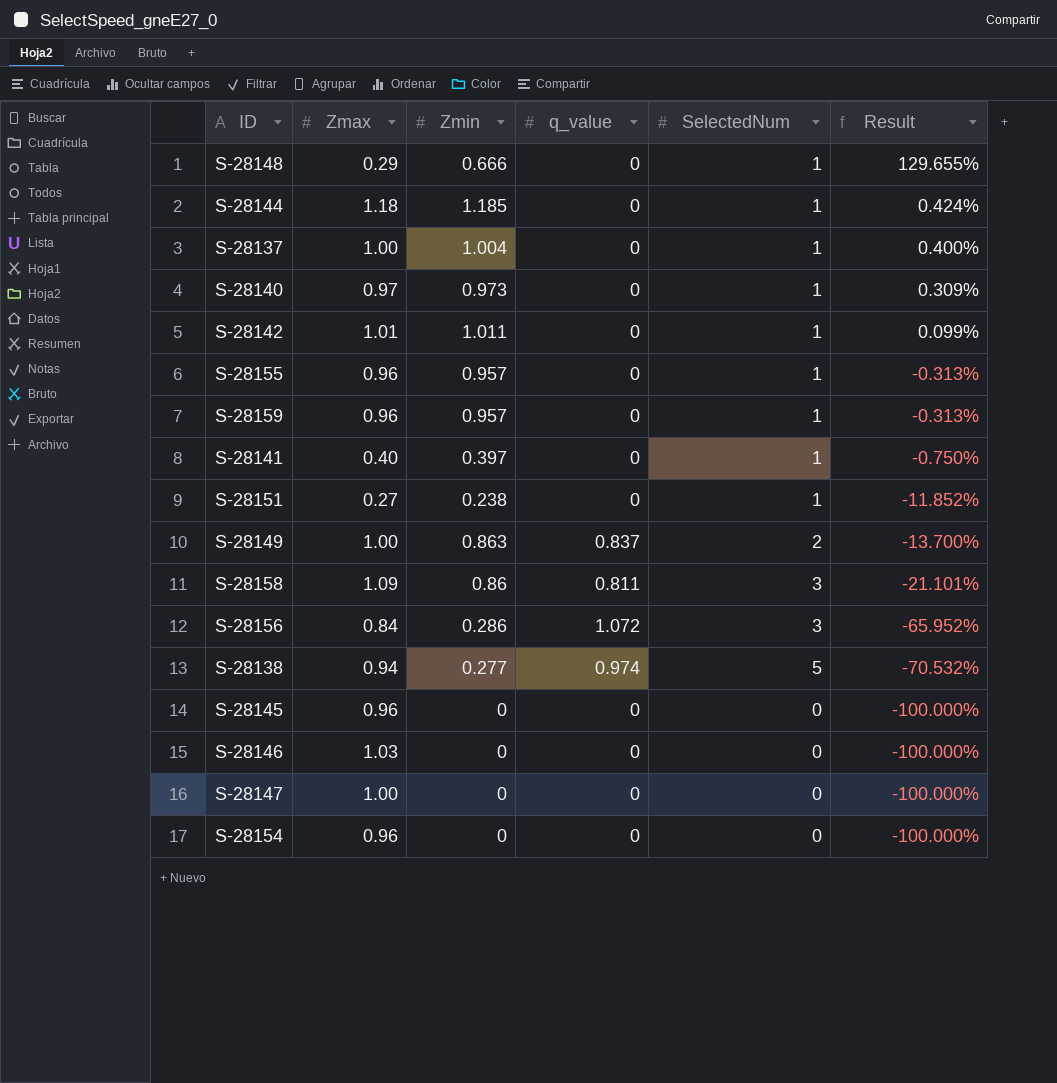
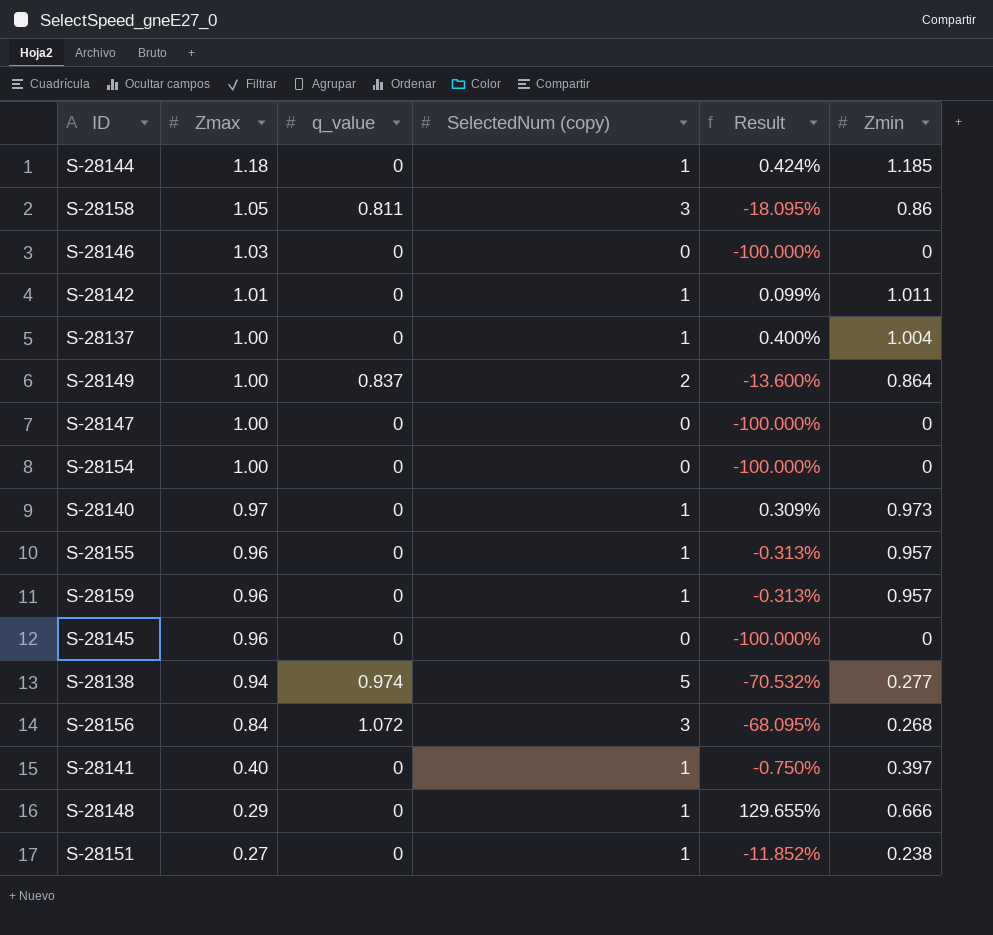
row order: Result descending -> Zmax descending
column name: SelectedNum -> SelectedNum (copy)
column Zmin | position: 3 -> 6
S-28158 | Zmax: 1.09 -> 1.05
S-28158 | Result: -21.101% -> -18.095%
S-28149 | Result: -13.700% -> -13.600%
S-28149 | Zmin: 0.863 -> 0.864
S-28154 | Zmax: 0.96 -> 1.00
S-28156 | Result: -65.952% -> -68.095%
S-28156 | Zmin: 0.286 -> 0.268

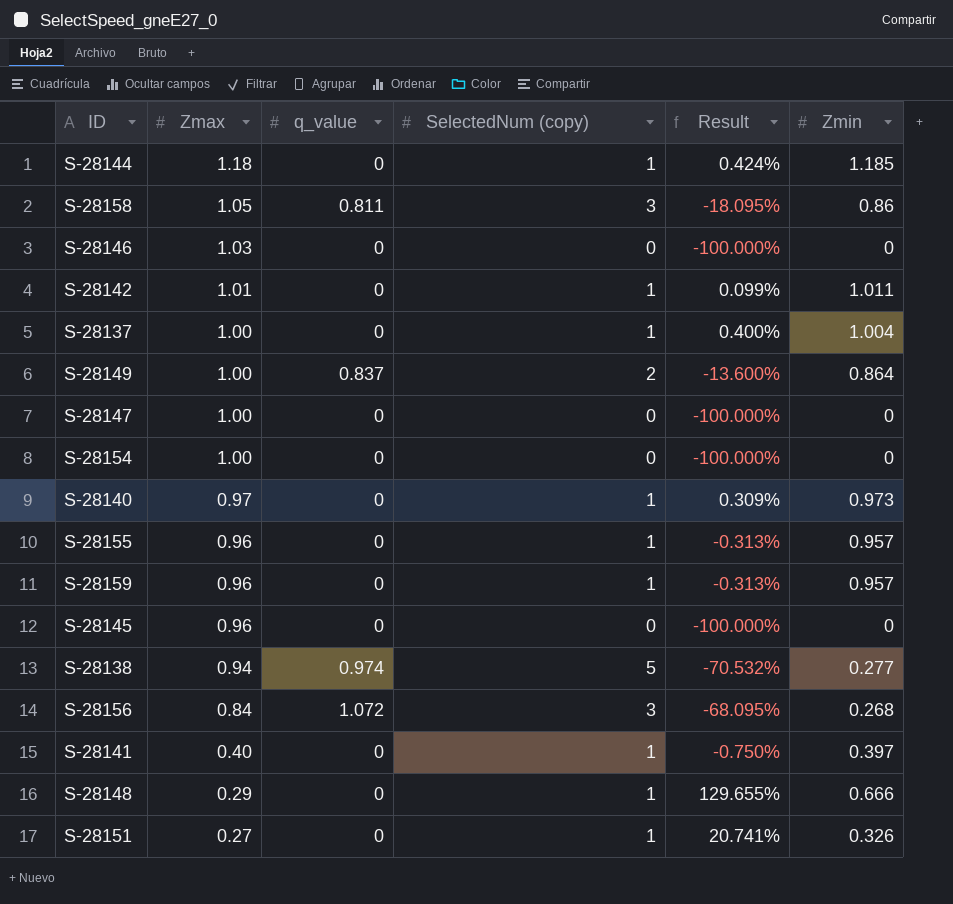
S-28151 | Result: -11.852% -> 20.741%
S-28151 | Zmin: 0.238 -> 0.326

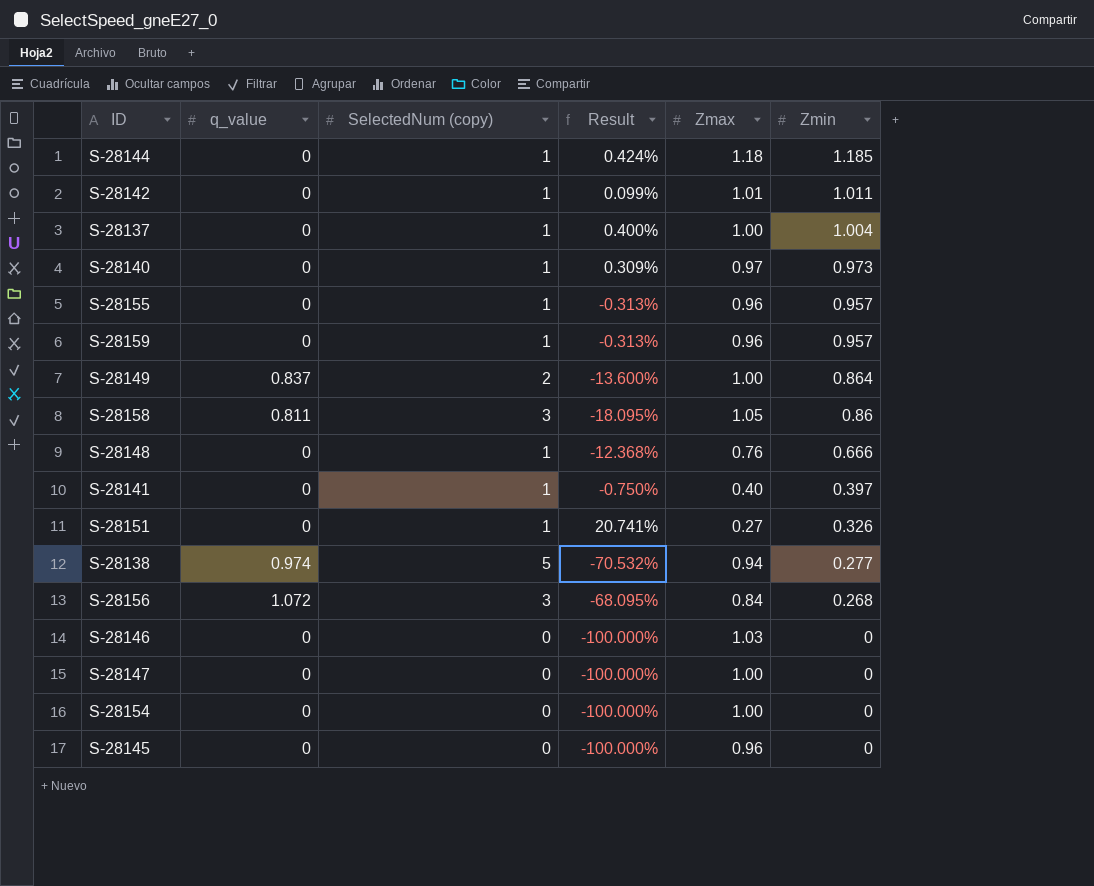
row order: Zmax descending -> Zmin descending
column Zmax | position: 2 -> 5
S-28148 | Result: 129.655% -> -12.368%
S-28148 | Zmax: 0.29 -> 0.76

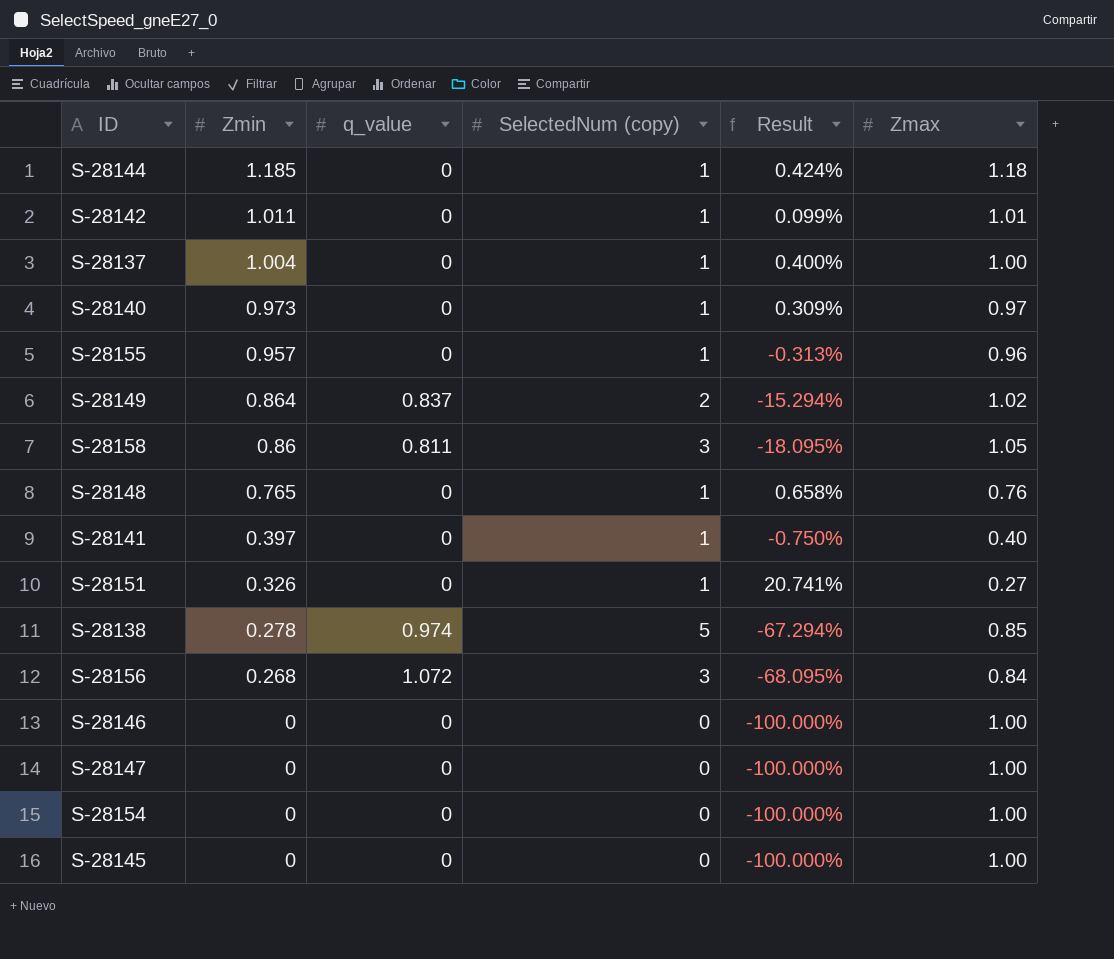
column Zmin | position: 6 -> 2
row S-28159: 0 | 1 | -0.313% | 0.96 | 0.957 -> none
S-28149 | Result: -13.600% -> -15.294%
S-28149 | Zmax: 1.00 -> 1.02
S-28148 | Zmin: 0.666 -> 0.765
S-28148 | Result: -12.368% -> 0.658%
S-28138 | Zmin: 0.277 -> 0.278
S-28138 | Result: -70.532% -> -67.294%
S-28138 | Zmax: 0.94 -> 0.85
S-28146 | Zmax: 1.03 -> 1.00
S-28145 | Zmax: 0.96 -> 1.00

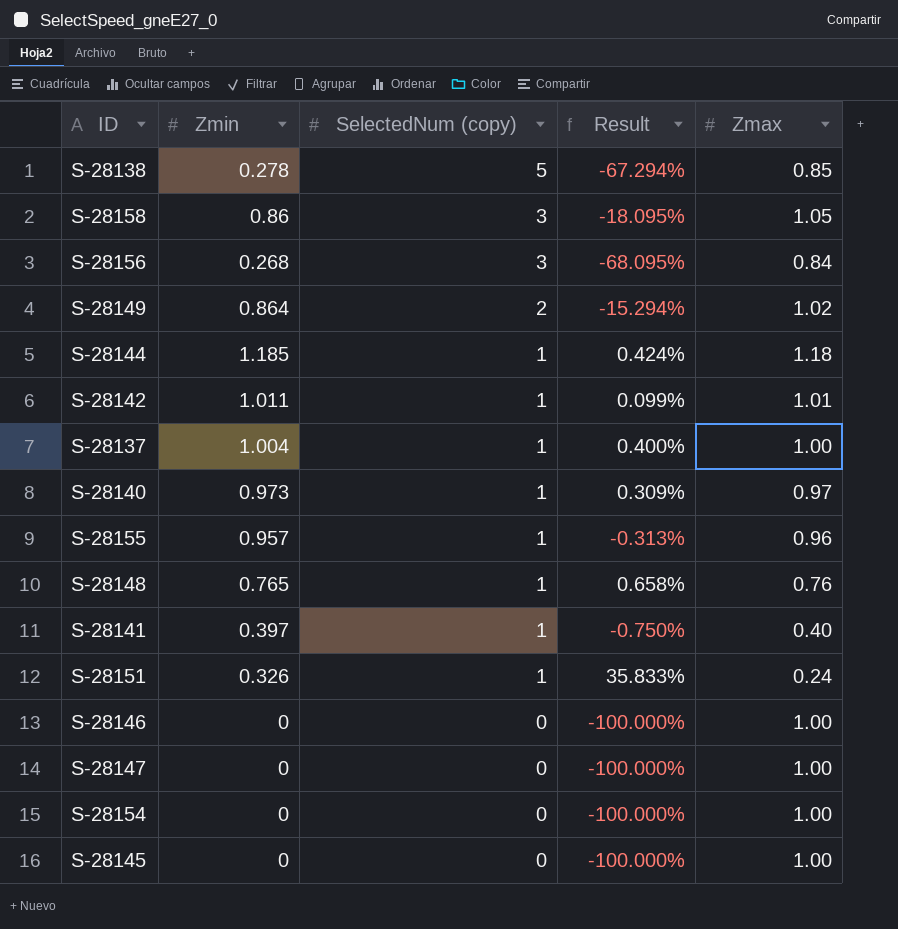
row order: Zmin descending -> SelectedNum (copy) descending
column q_value | position: 3 -> none
S-28151 | Result: 20.741% -> 35.833%
S-28151 | Zmax: 0.27 -> 0.24

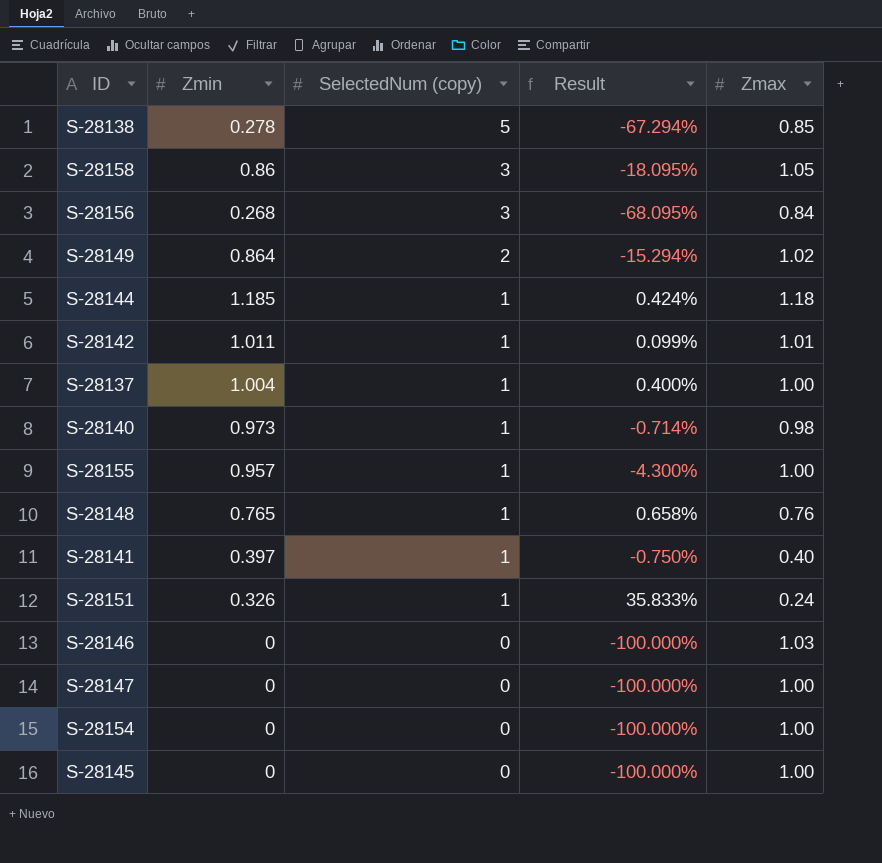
S-28140 | Result: 0.309% -> -0.714%
S-28140 | Zmax: 0.97 -> 0.98
S-28155 | Result: -0.313% -> -4.300%
S-28155 | Zmax: 0.96 -> 1.00
S-28146 | Zmax: 1.00 -> 1.03

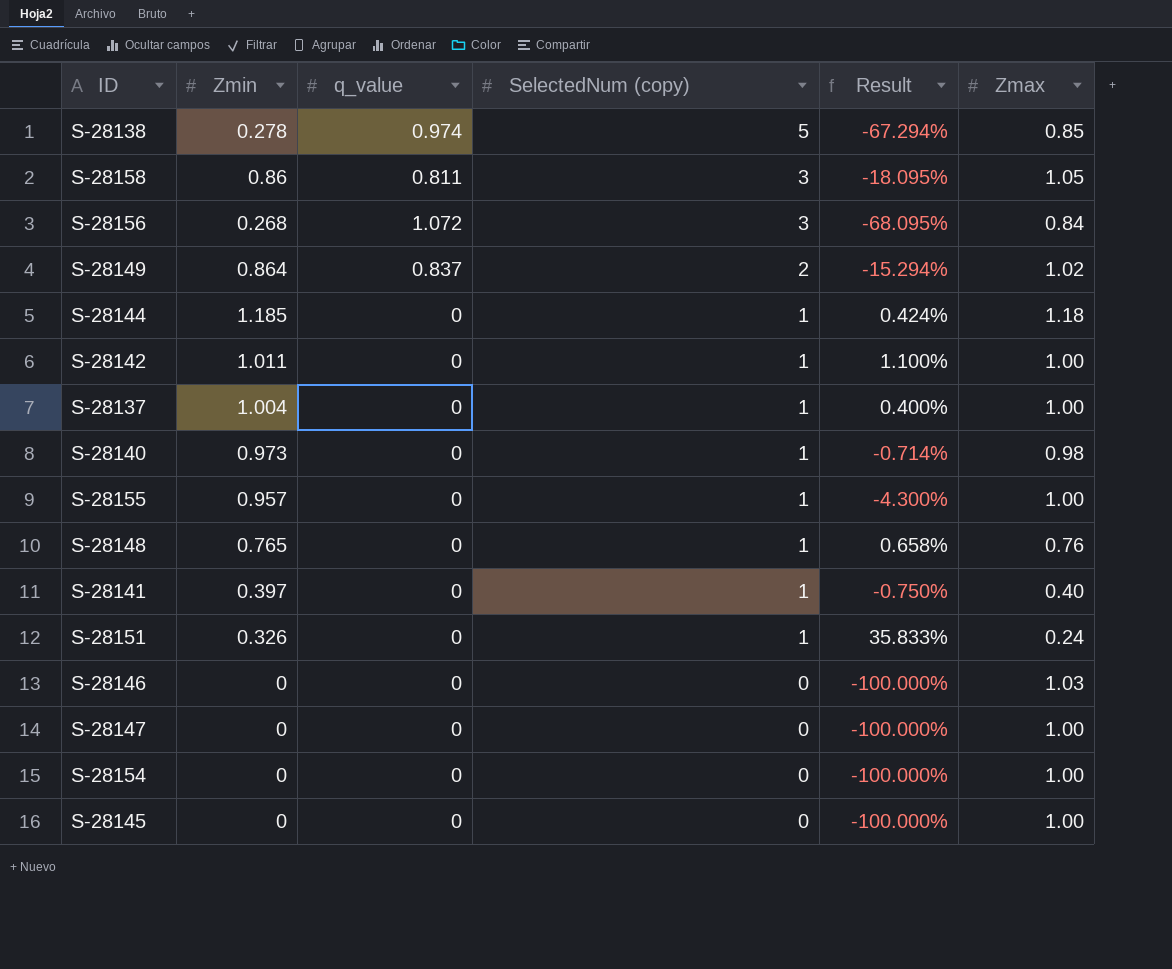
column q_value | position: none -> 3
S-28142 | Result: 0.099% -> 1.100%
S-28142 | Zmax: 1.01 -> 1.00

